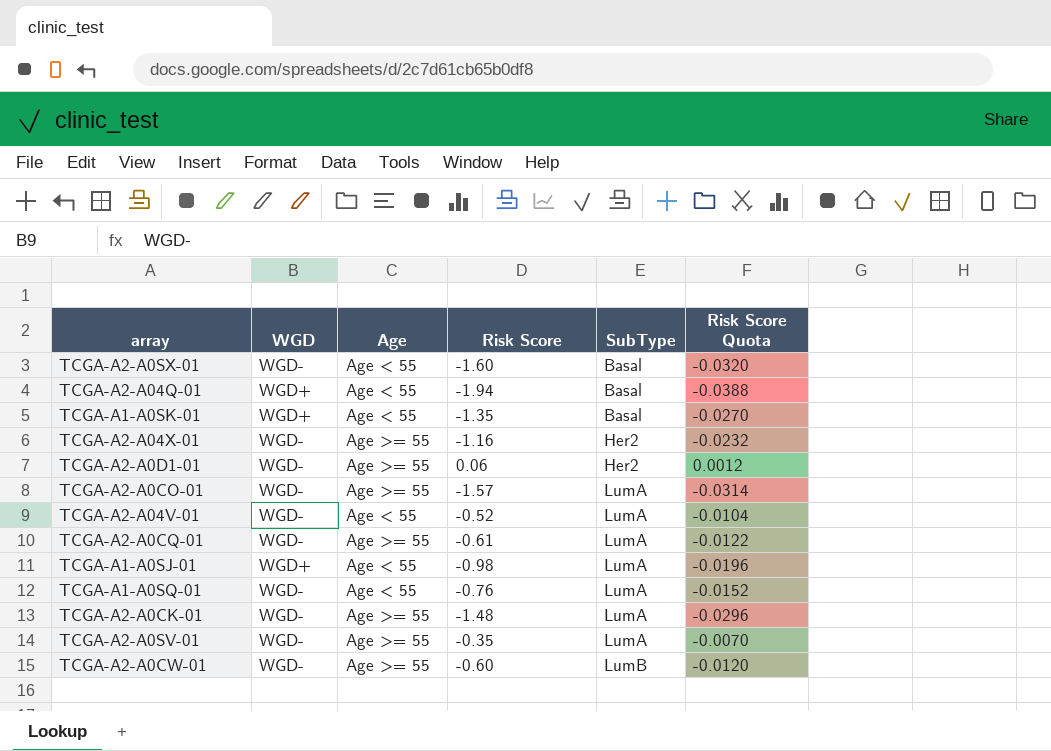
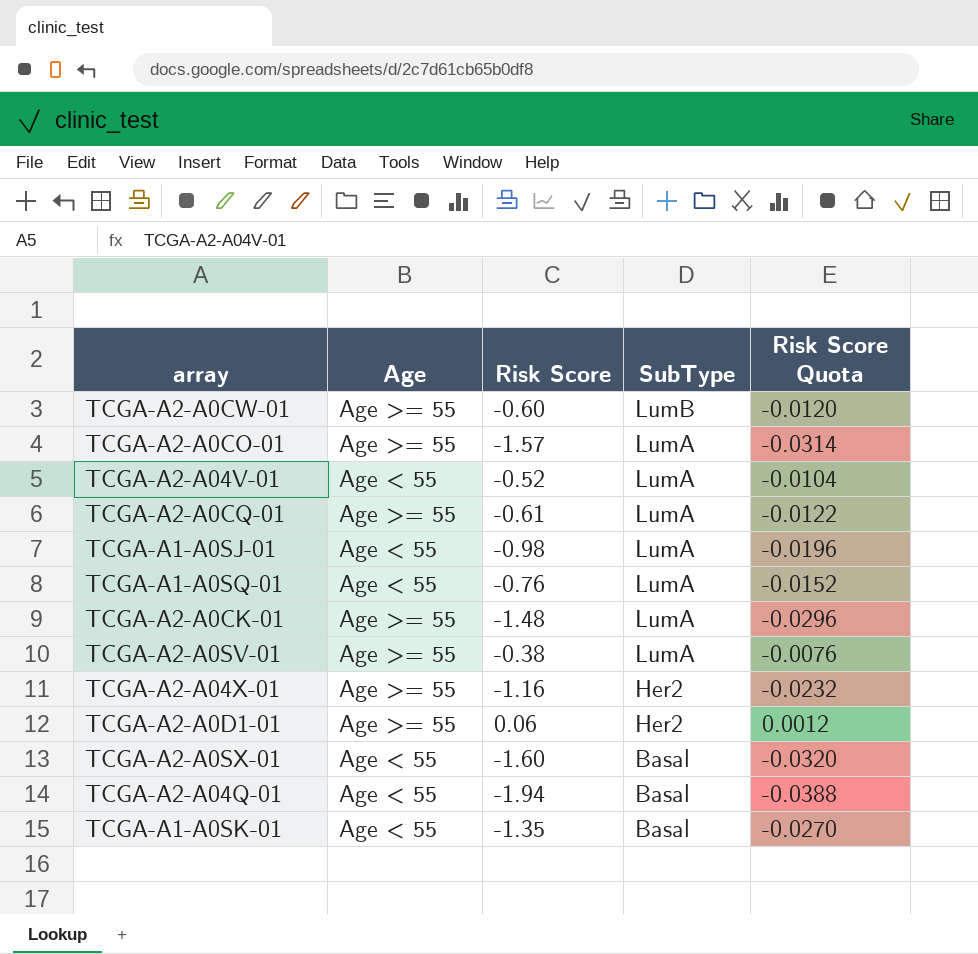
row order: SubType ascending -> SubType descending
column WGD | position: 2 -> none
TCGA-A2-A0SV-01 | Risk Score: -0.35 -> -0.38
TCGA-A2-A0SV-01 | Risk Score Quota: -0.0070 -> -0.0076

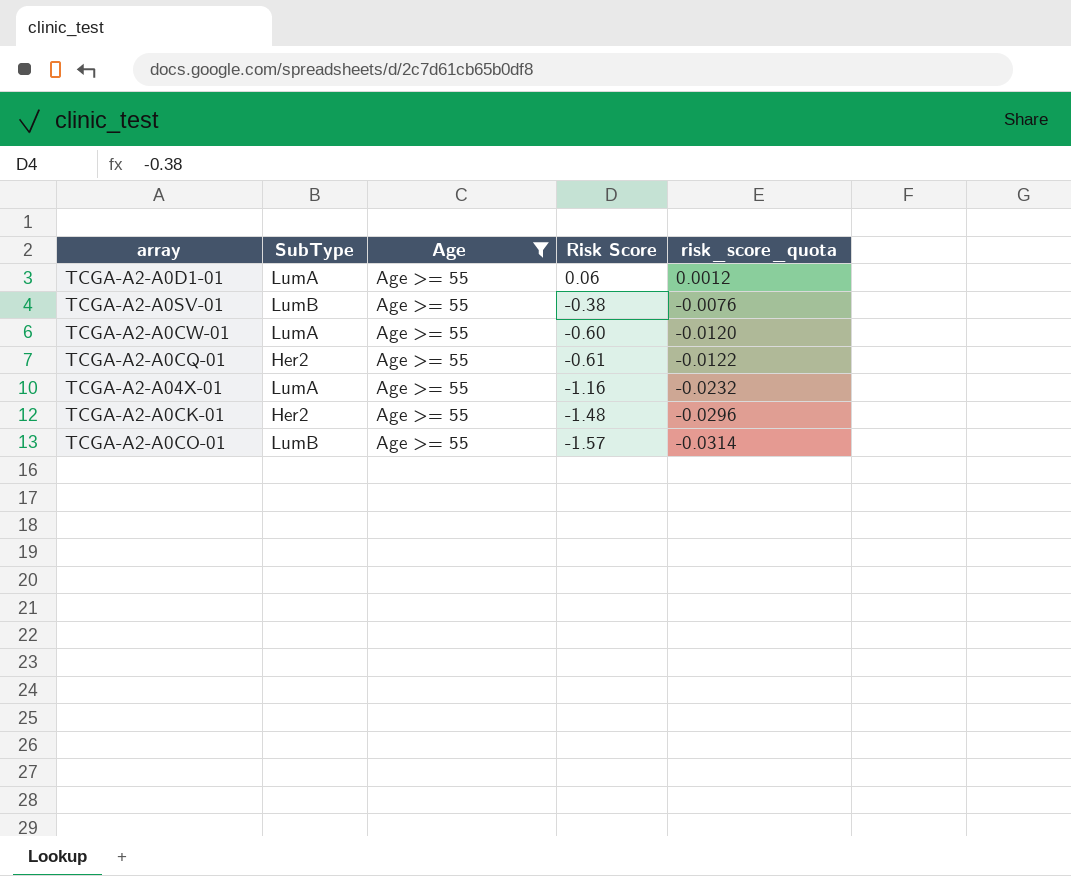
filter: none -> Age = Age >= 55
row order: SubType descending -> Risk Score descending
column SubType | position: 4 -> 2
column name: Risk Score Quota -> risk_score_quota
TCGA-A2-A0D1-01 | SubType: Her2 -> LumA
TCGA-A2-A0SV-01 | SubType: LumA -> LumB
TCGA-A2-A0CW-01 | SubType: LumB -> LumA
TCGA-A2-A0CQ-01 | SubType: LumA -> Her2
TCGA-A2-A04X-01 | SubType: Her2 -> LumA
TCGA-A2-A0CK-01 | SubType: LumA -> Her2
TCGA-A2-A0CO-01 | SubType: LumA -> LumB

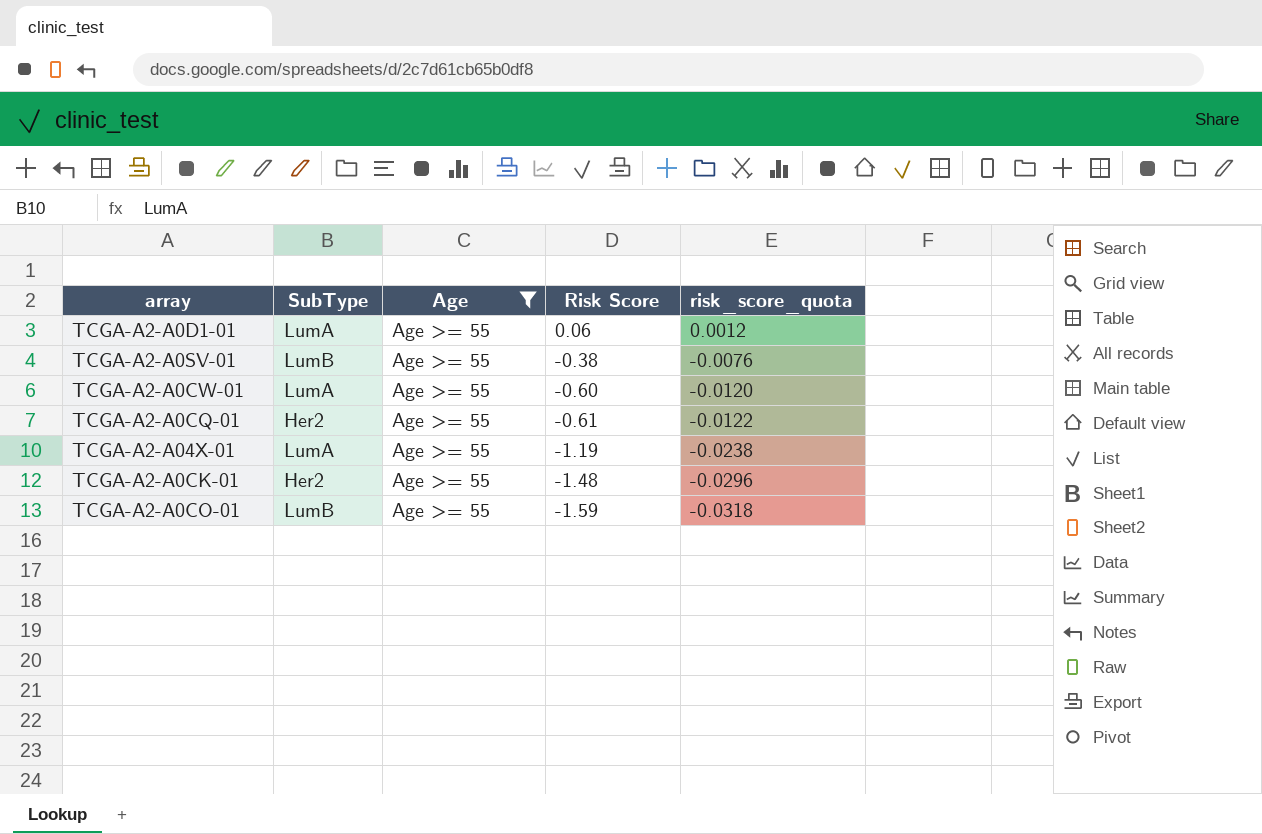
TCGA-A2-A04X-01 | Risk Score: -1.16 -> -1.19
TCGA-A2-A04X-01 | risk_score_quota: -0.0232 -> -0.0238
TCGA-A2-A0CO-01 | Risk Score: -1.57 -> -1.59
TCGA-A2-A0CO-01 | risk_score_quota: -0.0314 -> -0.0318

